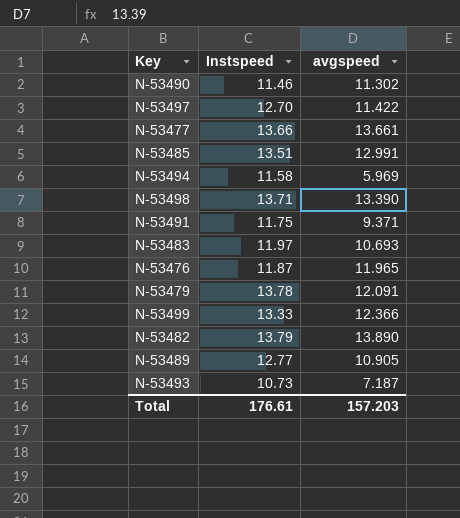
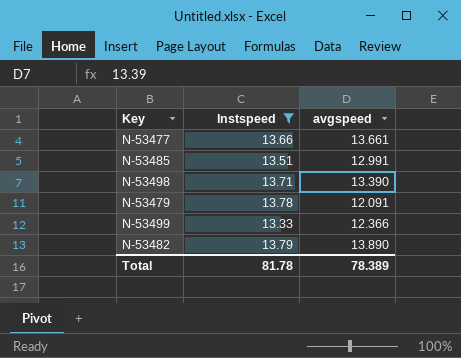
filter: none -> Instspeed >= 13.33
Total | Instspeed: 176.61 -> 81.78
Total | avgspeed: 157.203 -> 78.389

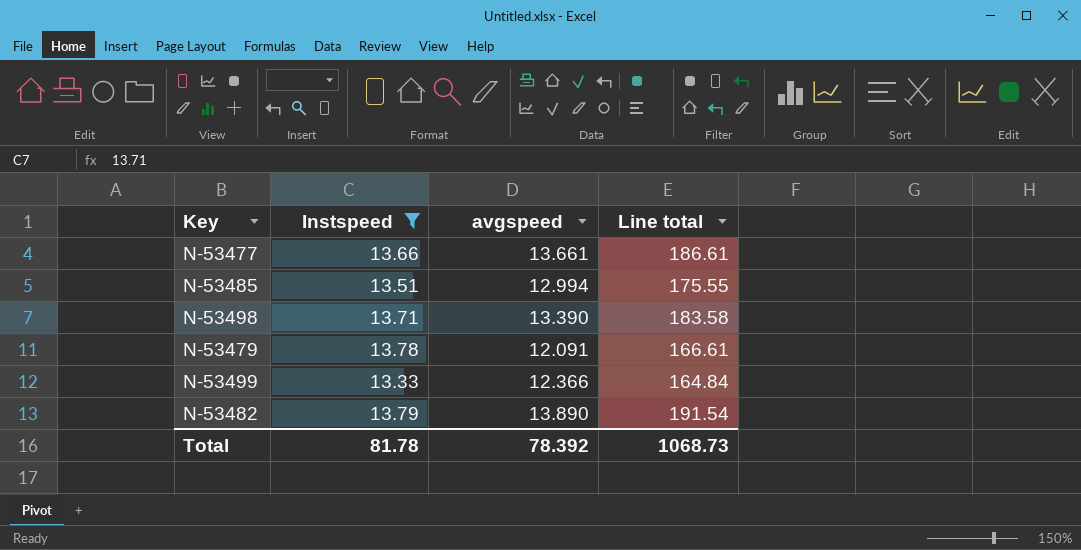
column Line total | formula: none -> [Instspeed] * [avgspeed]
N-53485 | avgspeed: 12.991 -> 12.994
Total | avgspeed: 78.389 -> 78.392

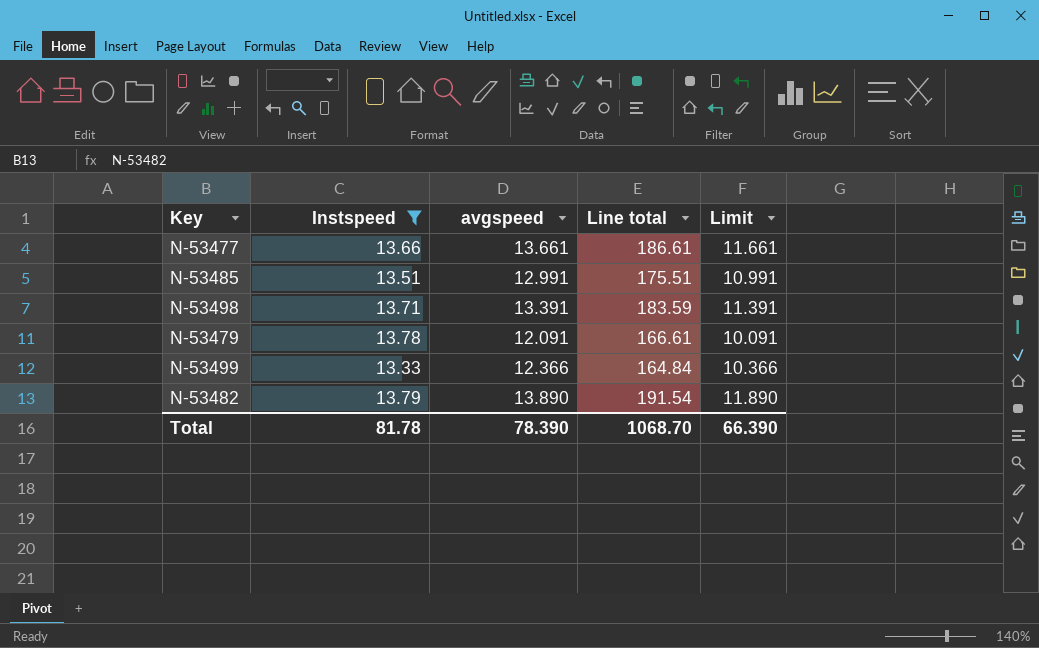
column Limit | formula: none -> [avgspeed] - 2
N-53485 | avgspeed: 12.994 -> 12.991
N-53485 | Line total: 175.55 -> 175.51
N-53498 | avgspeed: 13.390 -> 13.391
N-53498 | Line total: 183.58 -> 183.59
Total | avgspeed: 78.392 -> 78.390
Total | Line total: 1068.73 -> 1068.70

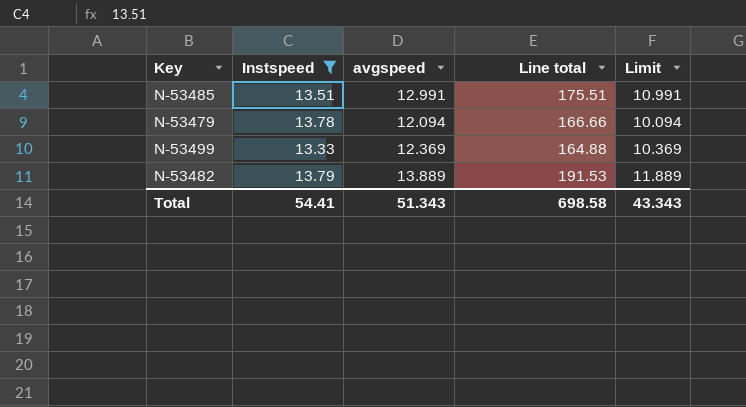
row N-53477: 13.66 | 13.661 | 186.61 | 11.661 -> none
row N-53498: 13.71 | 13.391 | 183.59 | 11.391 -> none
N-53479 | avgspeed: 12.091 -> 12.094
N-53479 | Line total: 166.61 -> 166.66
N-53479 | Limit: 10.091 -> 10.094
N-53499 | avgspeed: 12.366 -> 12.369
N-53499 | Line total: 164.84 -> 164.88
N-53499 | Limit: 10.366 -> 10.369
N-53482 | avgspeed: 13.890 -> 13.889
N-53482 | Line total: 191.54 -> 191.53
N-53482 | Limit: 11.890 -> 11.889
Total | Instspeed: 81.78 -> 54.41
Total | avgspeed: 78.390 -> 51.343
Total | Line total: 1068.70 -> 698.58
Total | Limit: 66.390 -> 43.343

